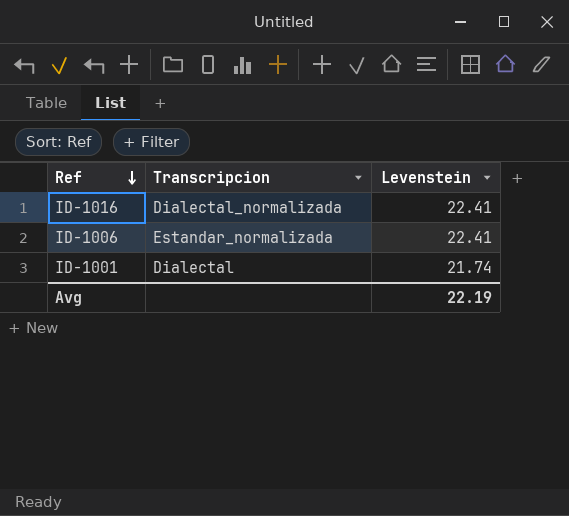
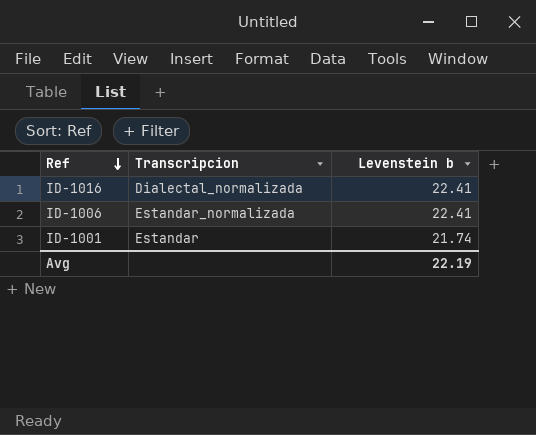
column name: Levenstein -> Levenstein b
ID-1001 | Transcripcion: Dialectal -> Estandar

